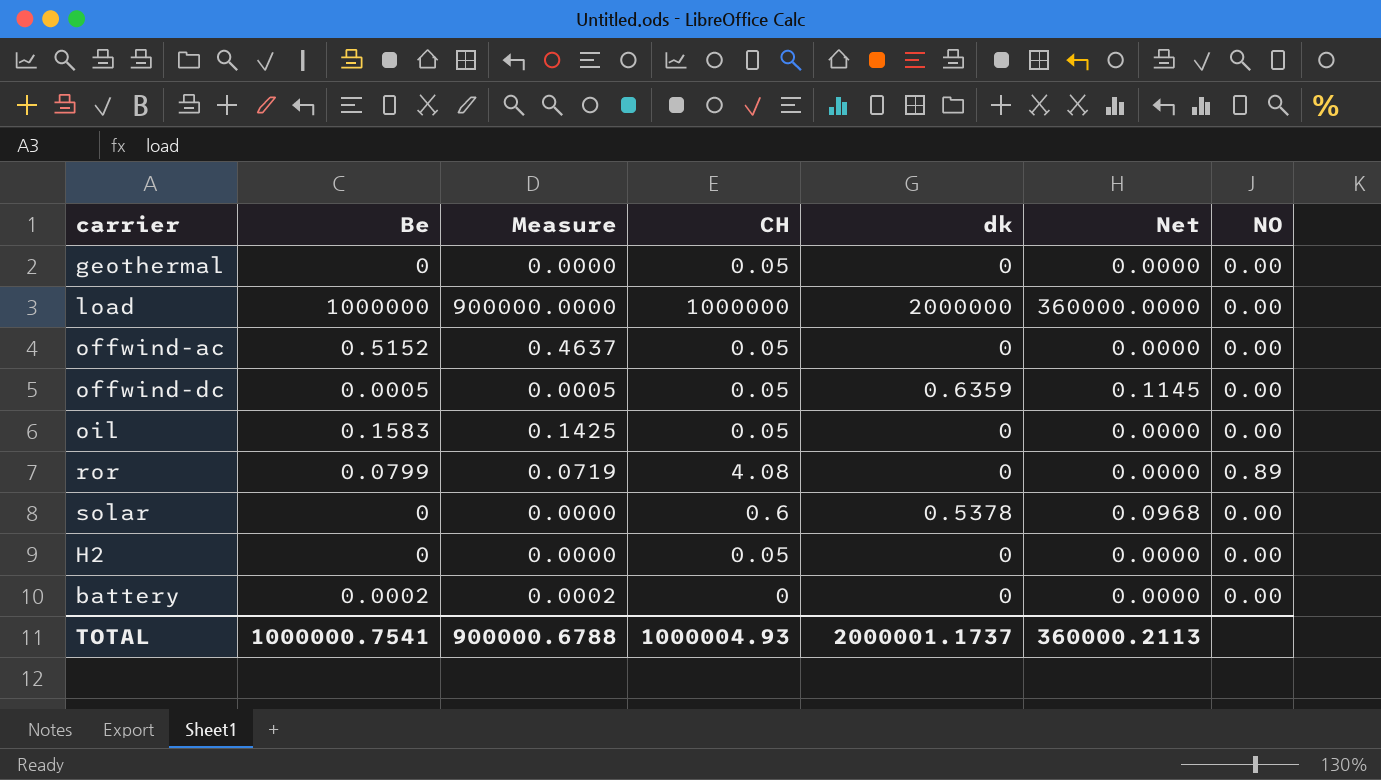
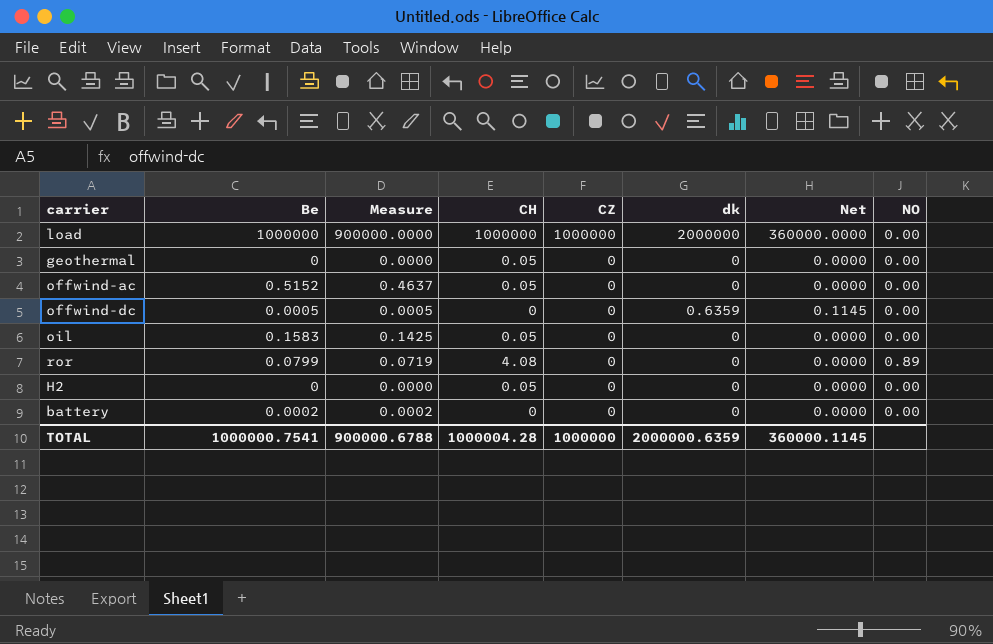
row order: none -> CZ descending
column CZ | position: none -> 5
row solar: 0 | 0.0000 | 0.6 | 0.5378 | 0.0968 | 0.00 -> none
offwind-dc | CH: 0.05 -> 0
TOTAL | CH: 1000004.93 -> 1000004.28
TOTAL | dk: 2000001.1737 -> 2000000.6359
TOTAL | Net: 360000.2113 -> 360000.1145

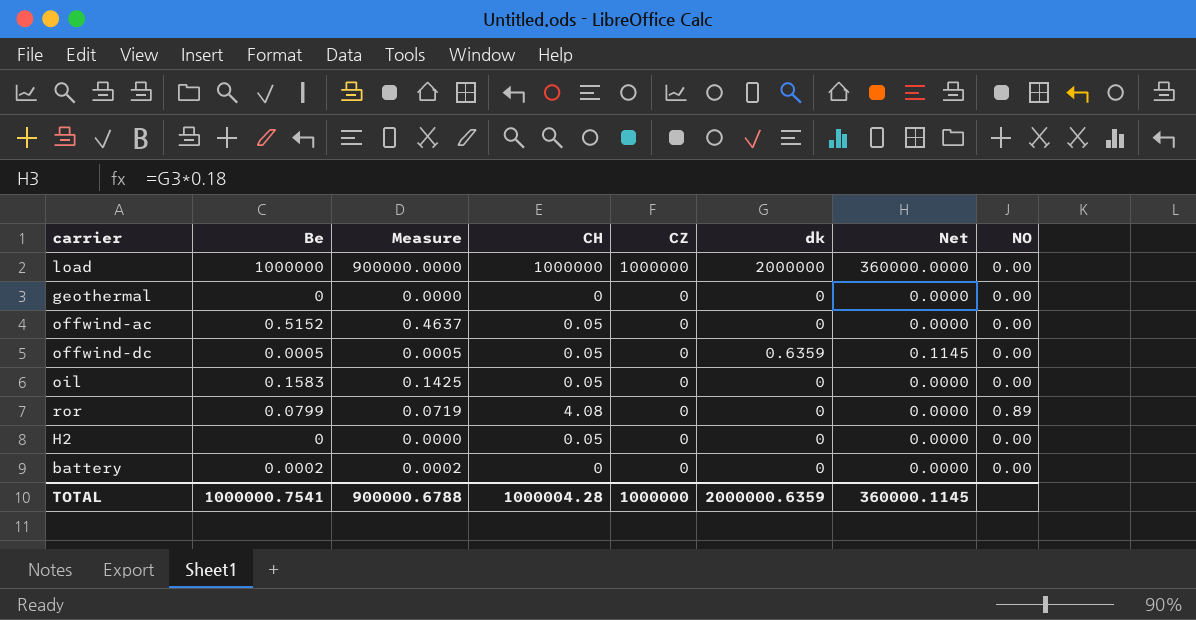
geothermal | CH: 0.05 -> 0
offwind-dc | CH: 0 -> 0.05

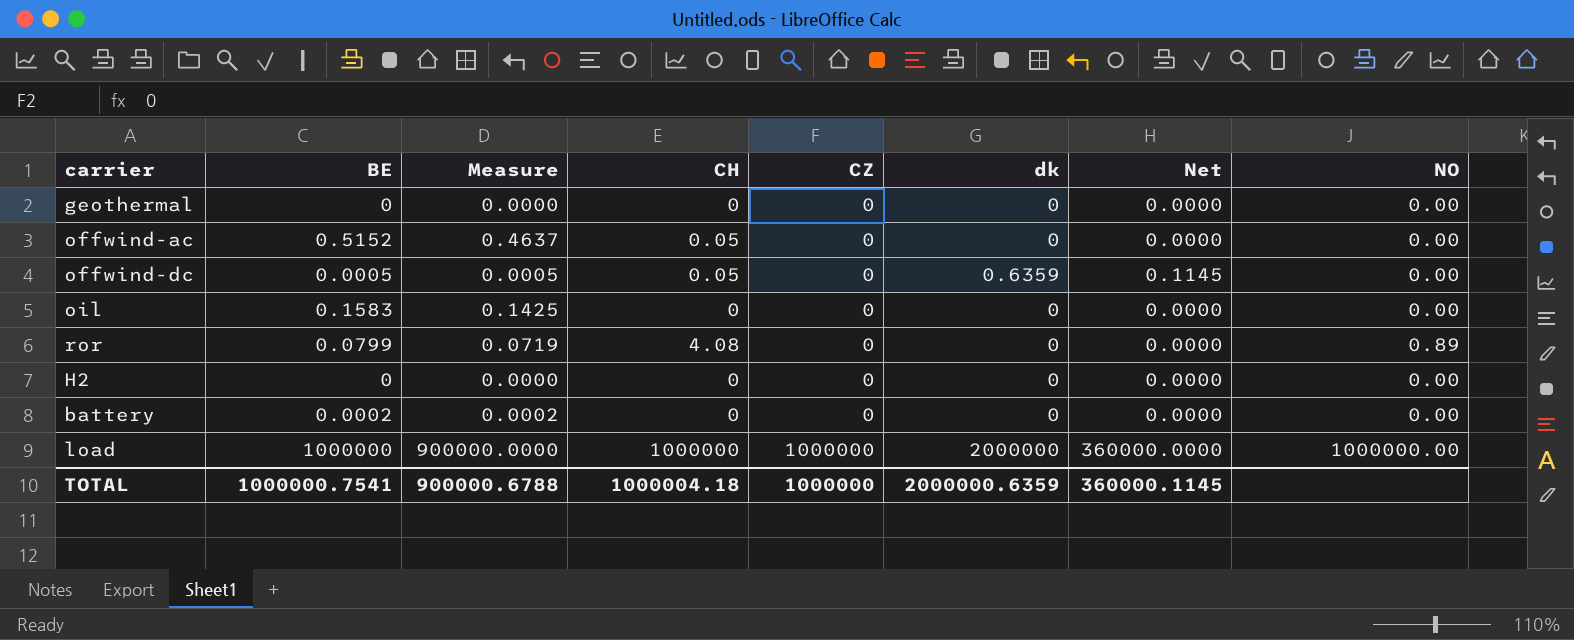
row order: CZ descending -> CZ ascending
column name: Be -> BE
oil | CH: 0.05 -> 0
H2 | CH: 0.05 -> 0
load | NO: 0.00 -> 1000000.00
TOTAL | CH: 1000004.28 -> 1000004.18

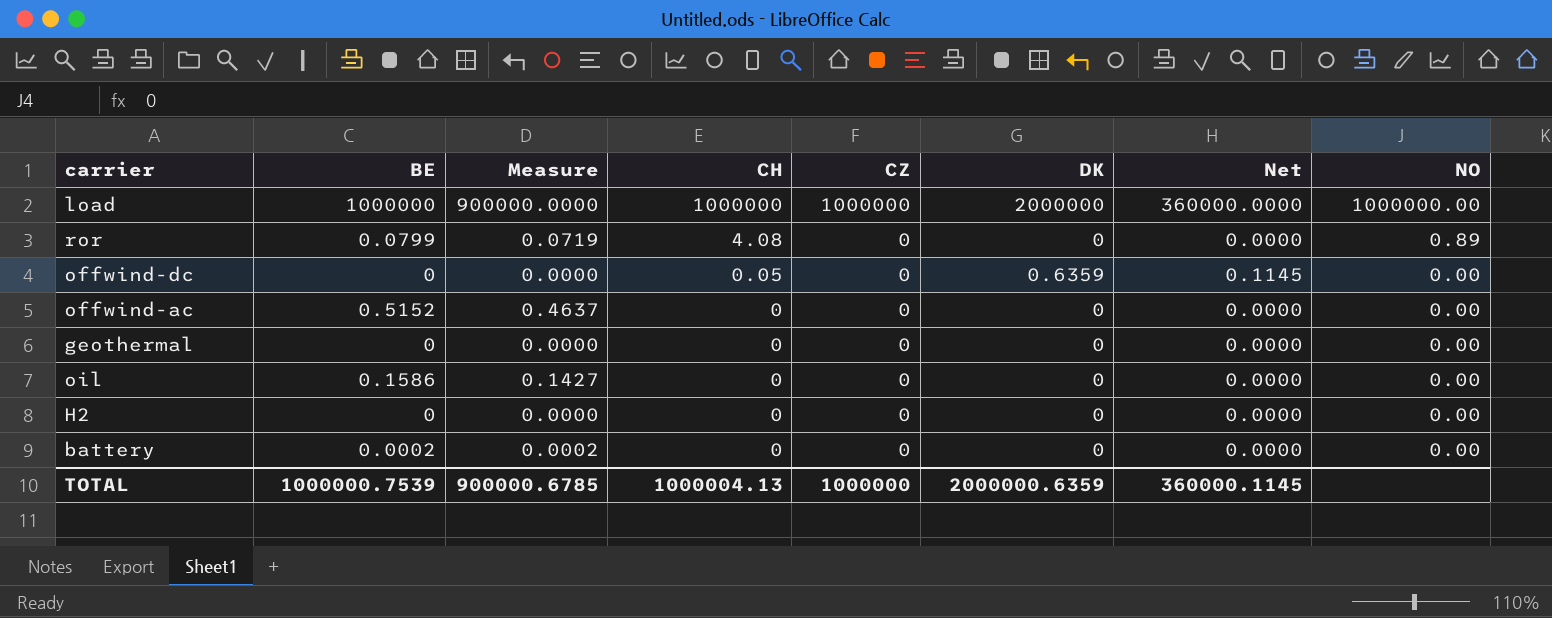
row order: CZ ascending -> CH descending
column name: dk -> DK
offwind-dc | BE: 0.0005 -> 0
offwind-dc | Measure: 0.0005 -> 0.0000
offwind-ac | CH: 0.05 -> 0
oil | BE: 0.1583 -> 0.1586
oil | Measure: 0.1425 -> 0.1427
TOTAL | BE: 1000000.7541 -> 1000000.7539
TOTAL | Measure: 900000.6788 -> 900000.6785
TOTAL | CH: 1000004.18 -> 1000004.13

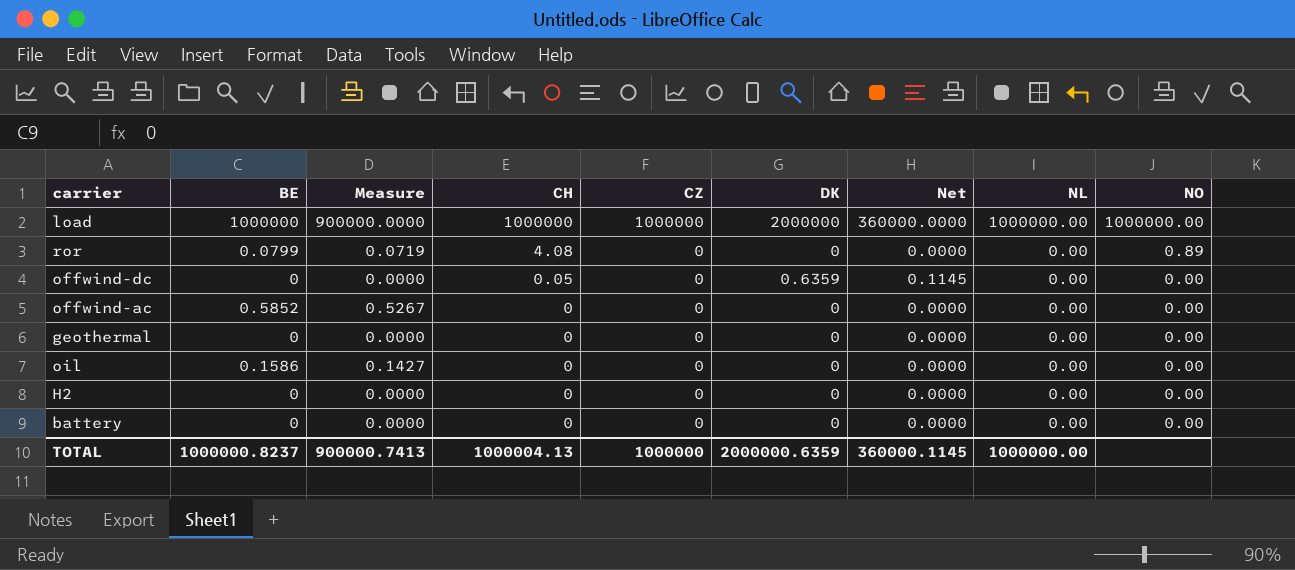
column NL | position: none -> 8
offwind-ac | BE: 0.5152 -> 0.5852
offwind-ac | Measure: 0.4637 -> 0.5267
battery | BE: 0.0002 -> 0
battery | Measure: 0.0002 -> 0.0000
TOTAL | BE: 1000000.7539 -> 1000000.8237
TOTAL | Measure: 900000.6785 -> 900000.7413

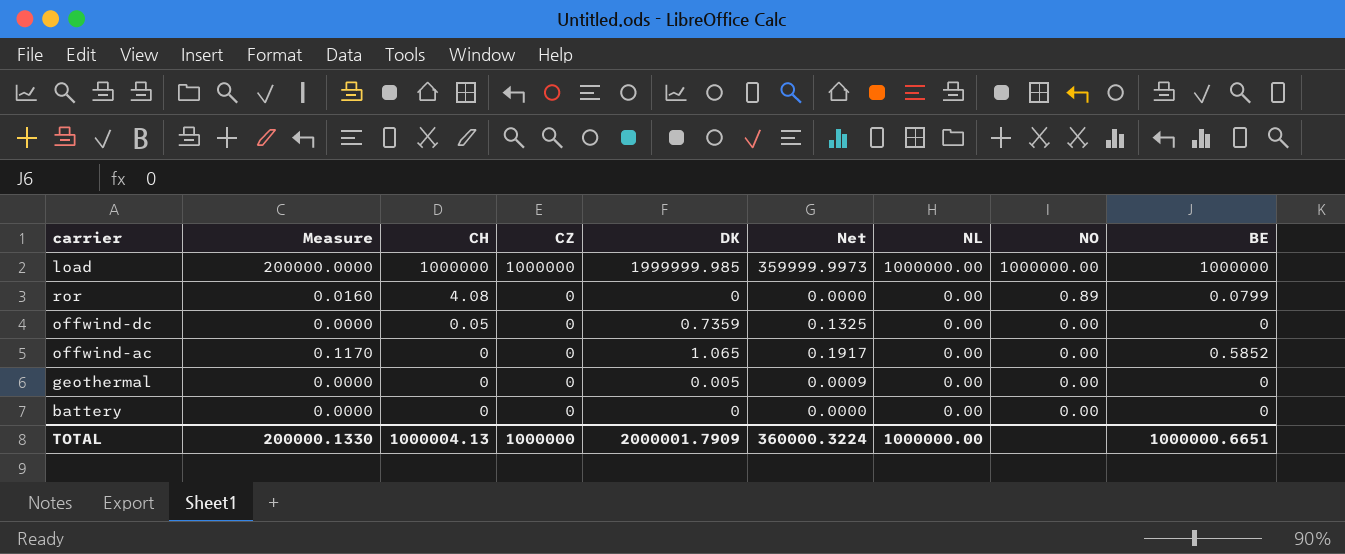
column Measure | formula: [BE] * 0.9 -> [BE] * 0.2
column BE | position: 2 -> 9
row oil: 0.1586 | 0.1427 | 0 | 0 | 0 | 0.0000 | 0.00 | 0.00 -> none
row H2: 0 | 0.0000 | 0 | 0 | 0 | 0.0000 | 0.00 | 0.00 -> none
load | DK: 2000000 -> 1999999.985
load | Net: 360000.0000 -> 359999.9973
offwind-dc | DK: 0.6359 -> 0.7359
offwind-dc | Net: 0.1145 -> 0.1325
offwind-ac | DK: 0 -> 1.065
offwind-ac | Net: 0.0000 -> 0.1917
geothermal | DK: 0 -> 0.005
geothermal | Net: 0.0000 -> 0.0009
TOTAL | Measure: 900000.7413 -> 200000.1330
TOTAL | DK: 2000000.6359 -> 2000001.7909
TOTAL | Net: 360000.1145 -> 360000.3224
TOTAL | BE: 1000000.8237 -> 1000000.6651

